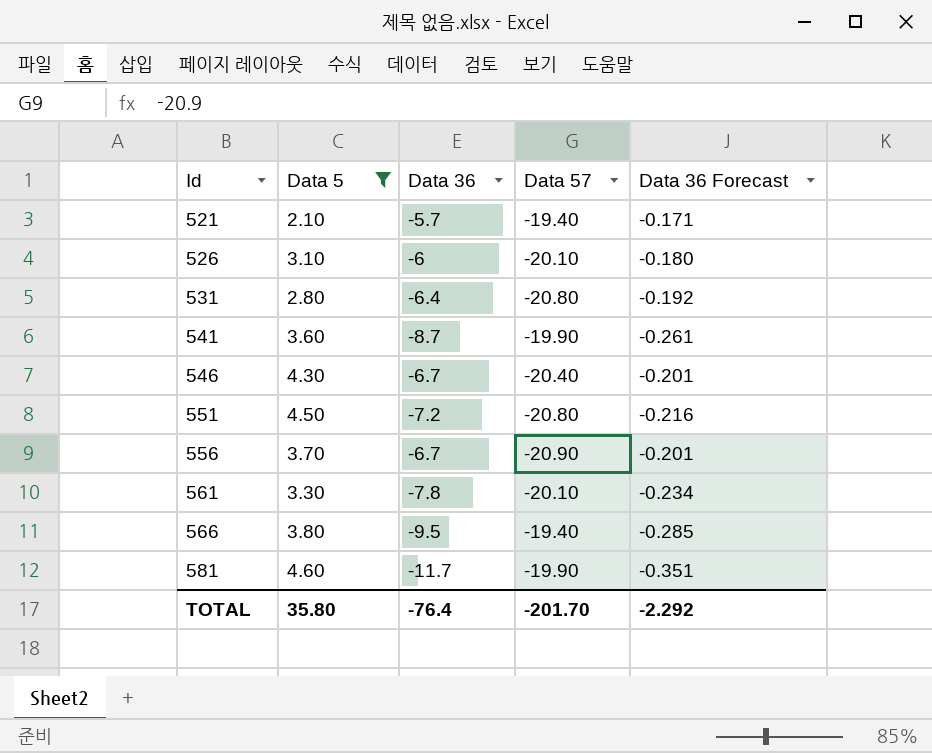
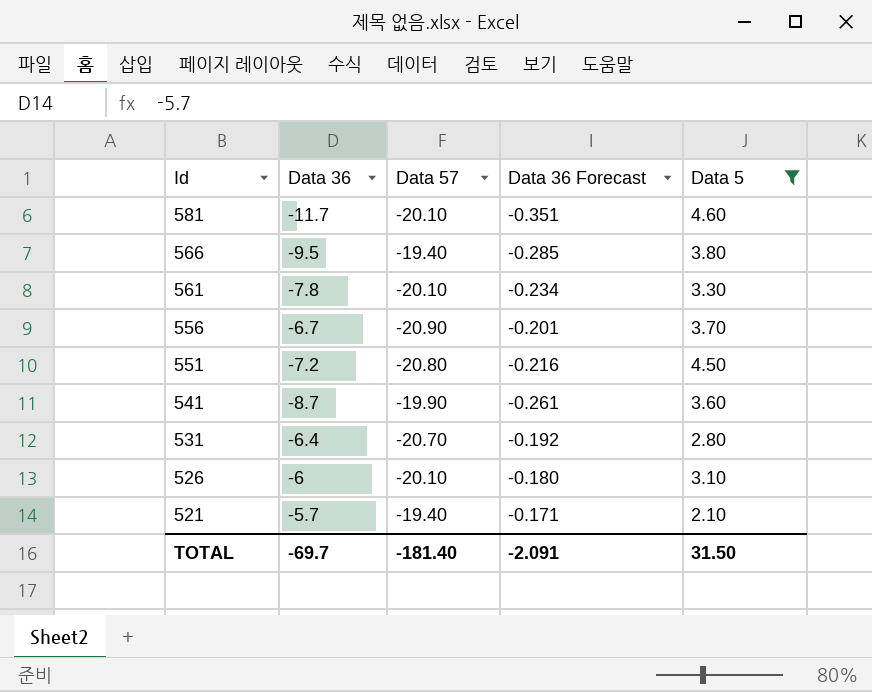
row order: Id ascending -> Id descending
column Data 5 | position: 2 -> 5
row 546: 4.30 | -6.7 | -20.40 | -0.201 -> none
581 | Data 57: -19.90 -> -20.10
531 | Data 57: -20.80 -> -20.70
TOTAL | Data 36: -76.4 -> -69.7
TOTAL | Data 57: -201.70 -> -181.40
TOTAL | Data 36 Forecast: -2.292 -> -2.091
TOTAL | Data 5: 35.80 -> 31.50

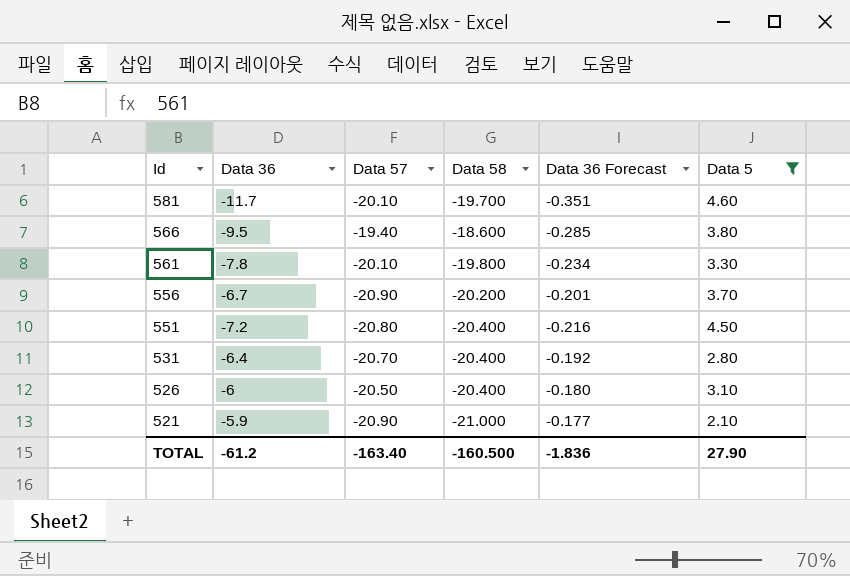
column Data 58 | position: none -> 4
row 541: -8.7 | -19.90 | -0.261 | 3.60 -> none
526 | Data 57: -20.10 -> -20.50
521 | Data 36: -5.7 -> -5.9
521 | Data 57: -19.40 -> -20.90
521 | Data 36 Forecast: -0.171 -> -0.177
TOTAL | Data 36: -69.7 -> -61.2
TOTAL | Data 57: -181.40 -> -163.40
TOTAL | Data 36 Forecast: -2.091 -> -1.836
TOTAL | Data 5: 31.50 -> 27.90

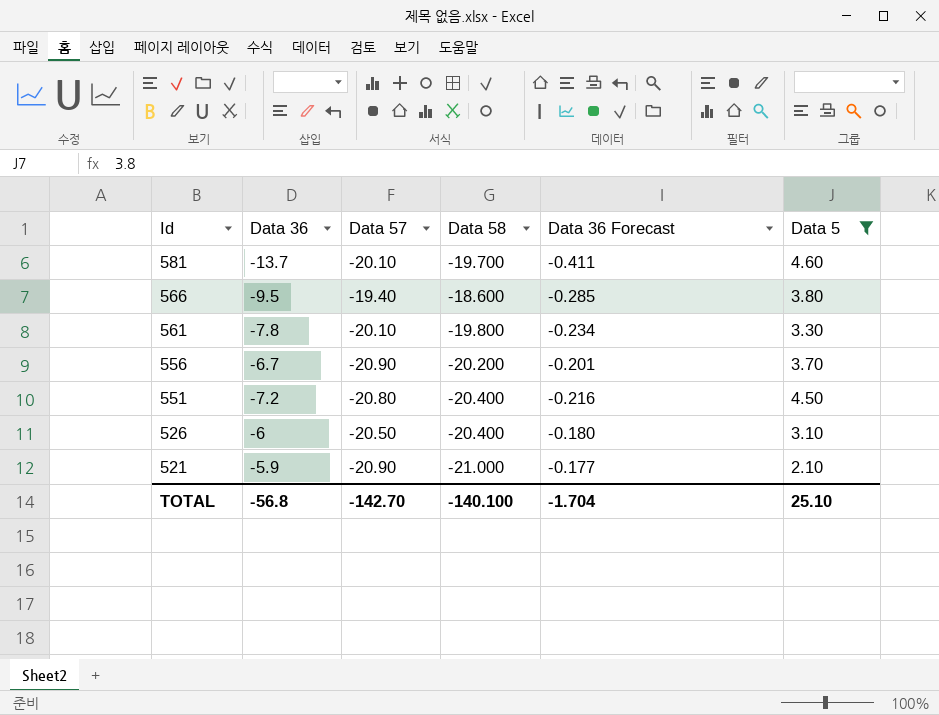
row 531: -6.4 | -20.70 | -20.400 | -0.192 | 2.80 -> none
581 | Data 36: -11.7 -> -13.7
581 | Data 36 Forecast: -0.351 -> -0.411
TOTAL | Data 36: -61.2 -> -56.8
TOTAL | Data 57: -163.40 -> -142.70
TOTAL | Data 58: -160.500 -> -140.100
TOTAL | Data 36 Forecast: -1.836 -> -1.704
TOTAL | Data 5: 27.90 -> 25.10

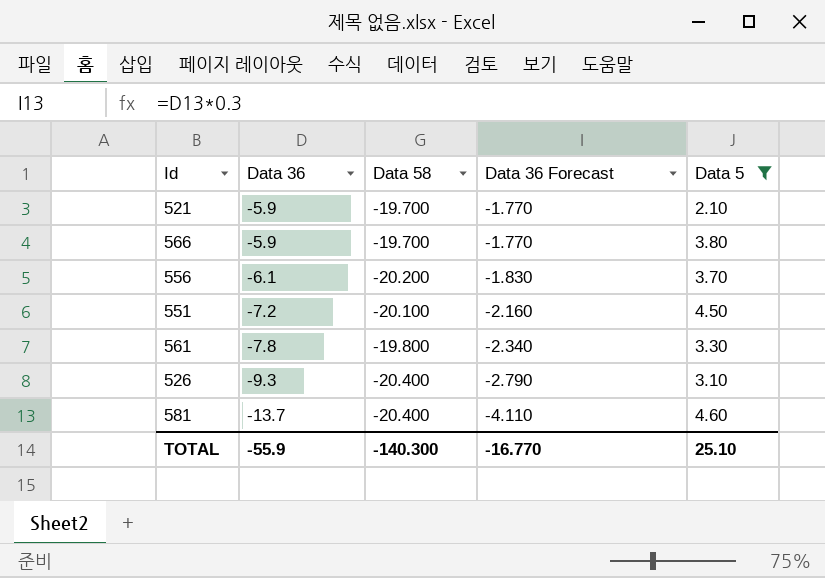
row order: Id descending -> Data 36 descending
column Data 57 | position: 3 -> none
column Data 36 Forecast | formula: [Data 36] * 0.03 -> [Data 36] * 0.3
521 | Data 58: -21.000 -> -19.700
566 | Data 36: -9.5 -> -5.9
566 | Data 58: -18.600 -> -19.700
556 | Data 36: -6.7 -> -6.1
551 | Data 58: -20.400 -> -20.100
526 | Data 36: -6 -> -9.3
581 | Data 58: -19.700 -> -20.400
TOTAL | Data 36: -56.8 -> -55.9
TOTAL | Data 58: -140.100 -> -140.300
TOTAL | Data 36 Forecast: -1.704 -> -16.770

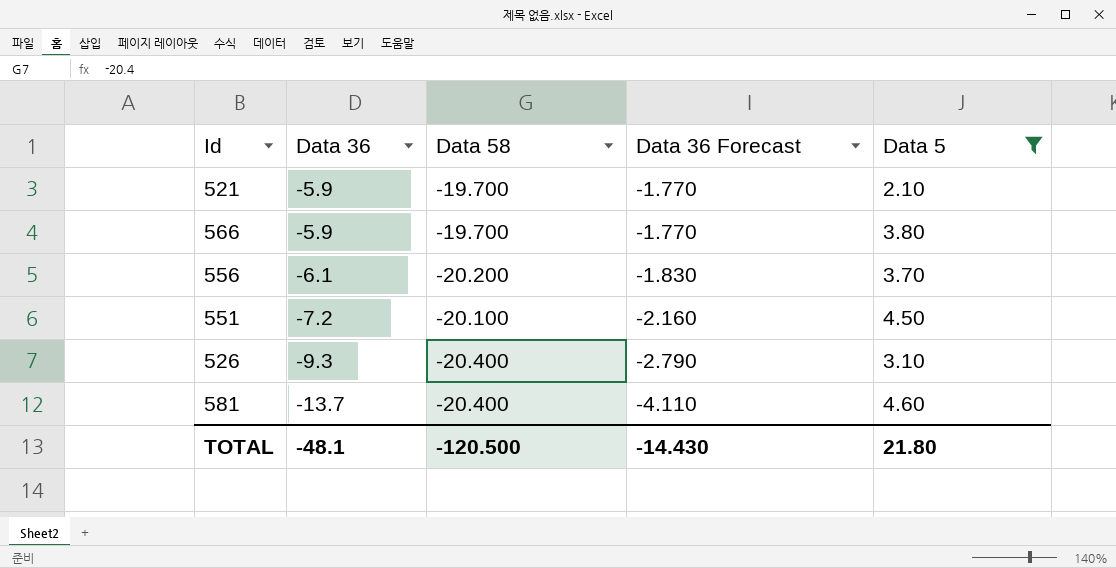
row 561: -7.8 | -19.800 | -2.340 | 3.30 -> none
TOTAL | Data 36: -55.9 -> -48.1
TOTAL | Data 58: -140.300 -> -120.500
TOTAL | Data 36 Forecast: -16.770 -> -14.430
TOTAL | Data 5: 25.10 -> 21.80

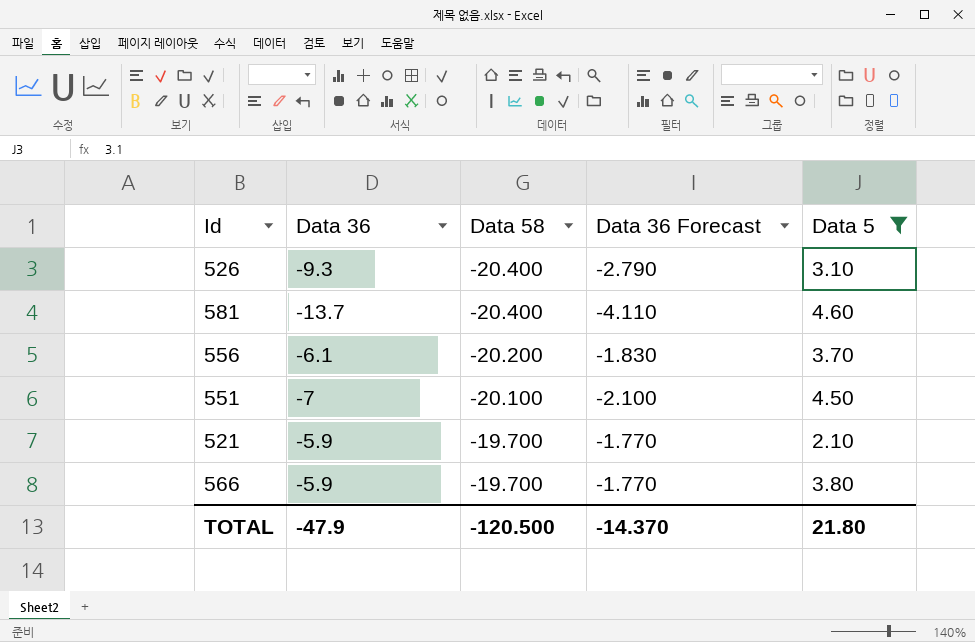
row order: Data 36 descending -> Data 58 ascending
551 | Data 36: -7.2 -> -7
551 | Data 36 Forecast: -2.160 -> -2.100
TOTAL | Data 36: -48.1 -> -47.9
TOTAL | Data 36 Forecast: -14.430 -> -14.370

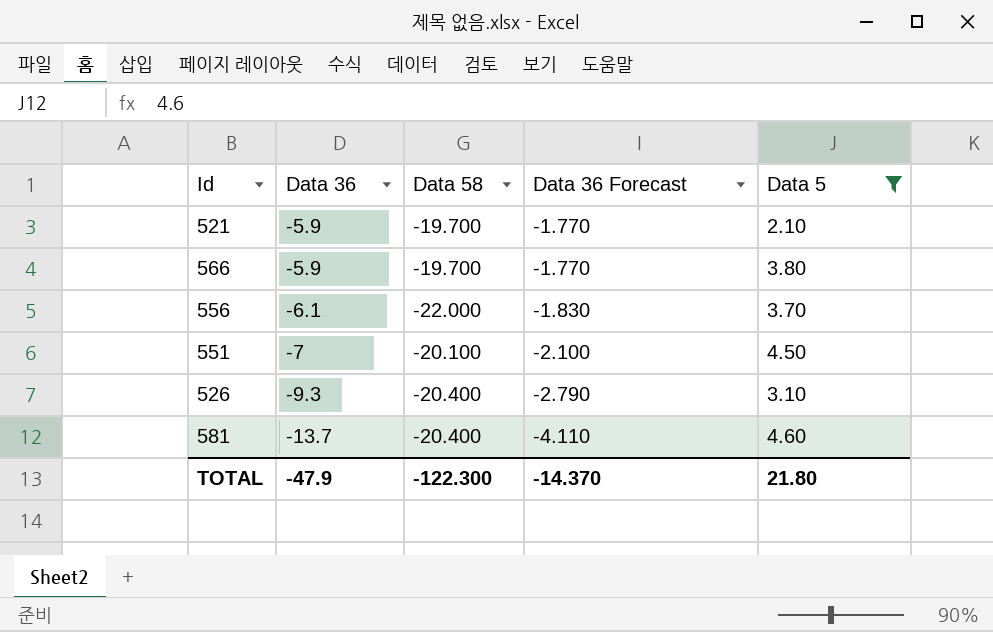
row order: Data 58 ascending -> Data 36 descending
556 | Data 58: -20.200 -> -22.000
TOTAL | Data 58: -120.500 -> -122.300

